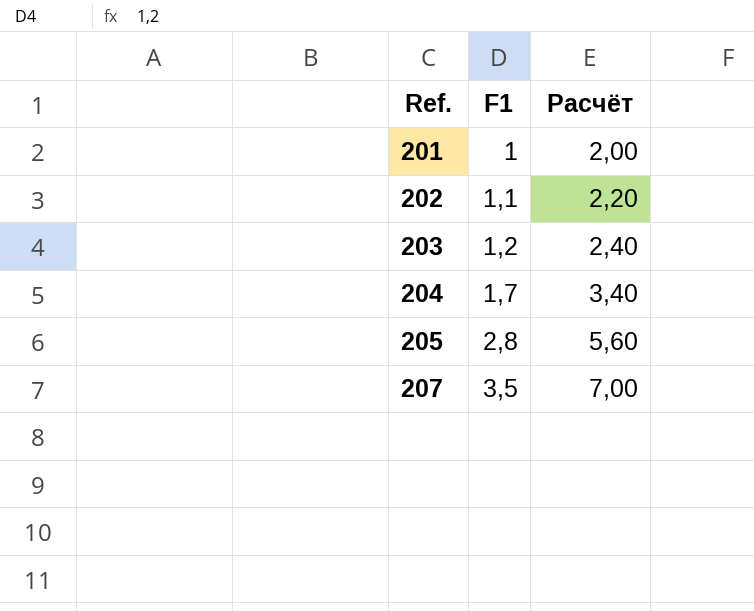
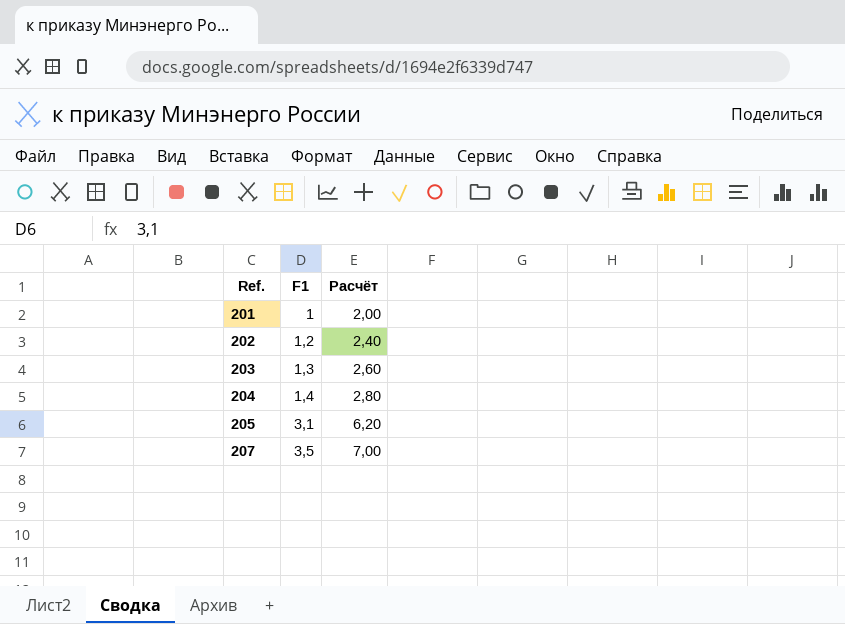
202 | F1: 1,1 -> 1,2
202 | Расчёт: 2,20 -> 2,40
203 | F1: 1,2 -> 1,3
203 | Расчёт: 2,40 -> 2,60
204 | F1: 1,7 -> 1,4
204 | Расчёт: 3,40 -> 2,80
205 | F1: 2,8 -> 3,1
205 | Расчёт: 5,60 -> 6,20

